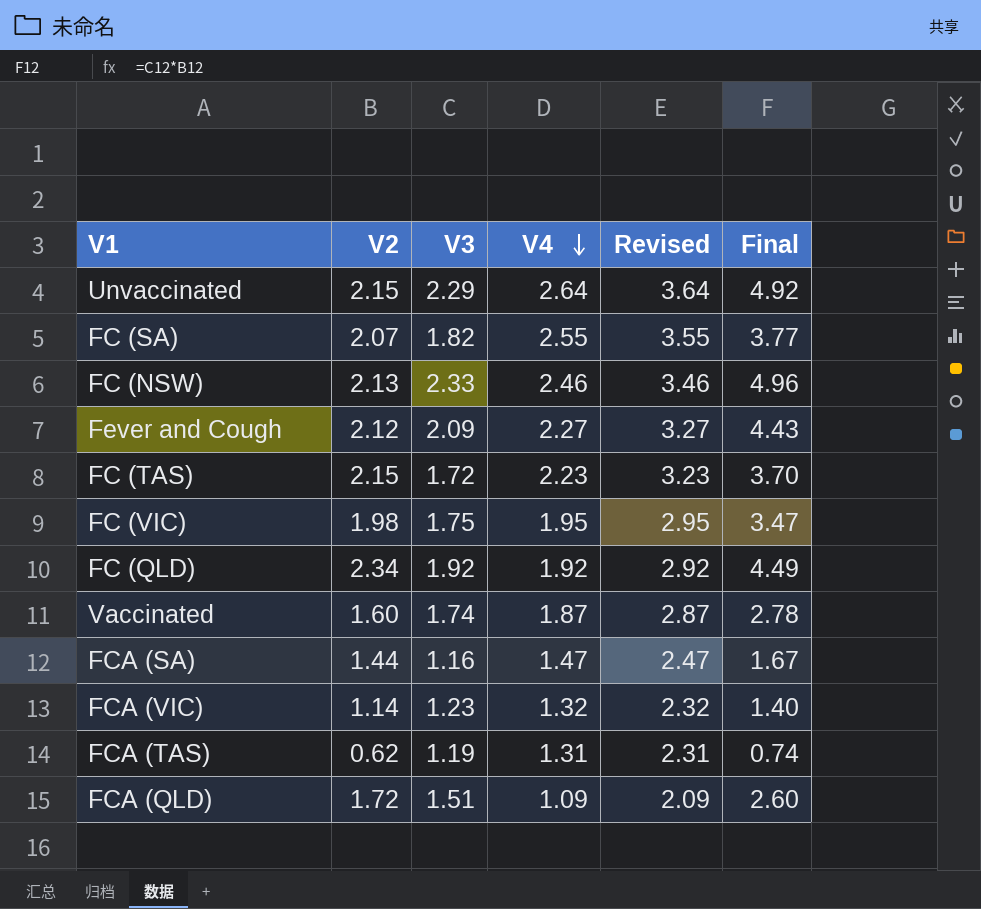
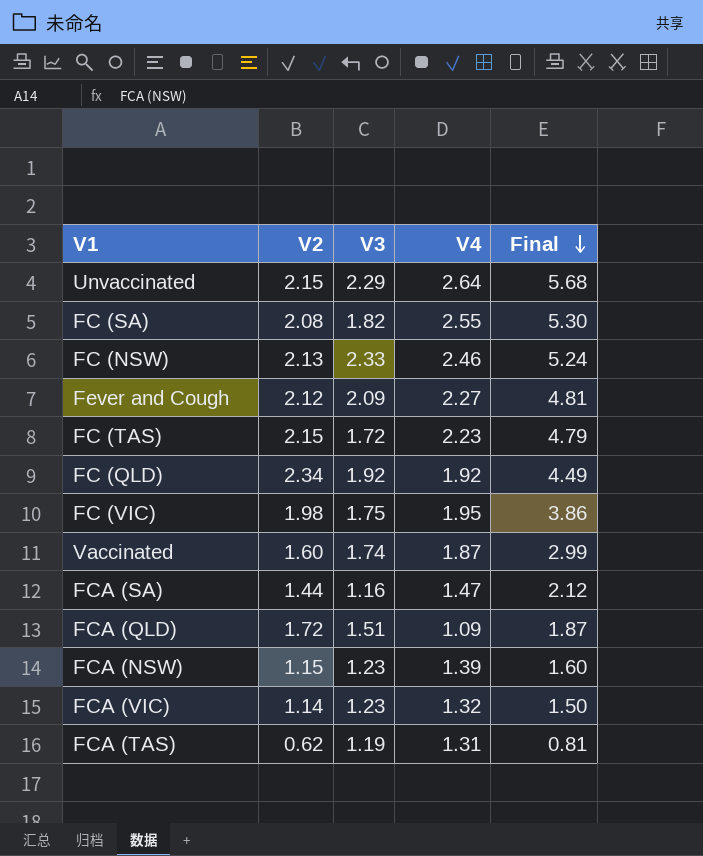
row order: V4 descending -> Final descending
column Revised | formula: [V4] + 1 -> none
column Final | formula: [V2] * [V3] -> [V2] * [V4]
FC (SA) | V2: 2.07 -> 2.08
row FCA (NSW): none -> 1.15 | 1.23 | 1.39 | 1.60

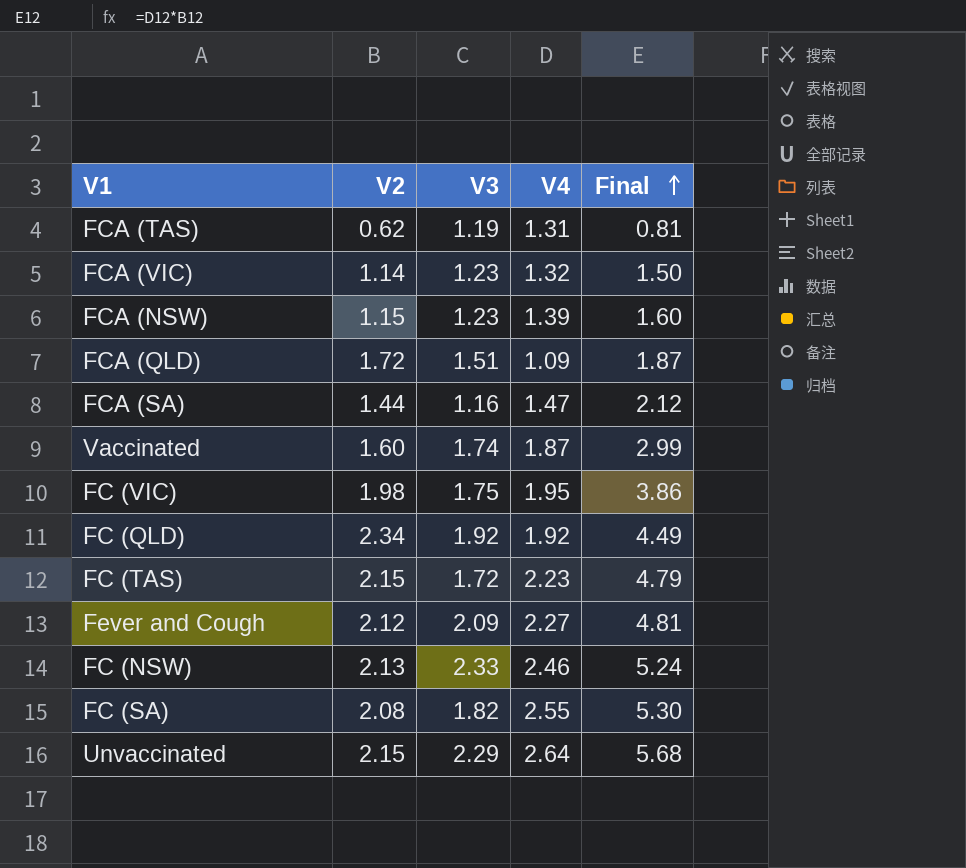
row order: Final descending -> Final ascending

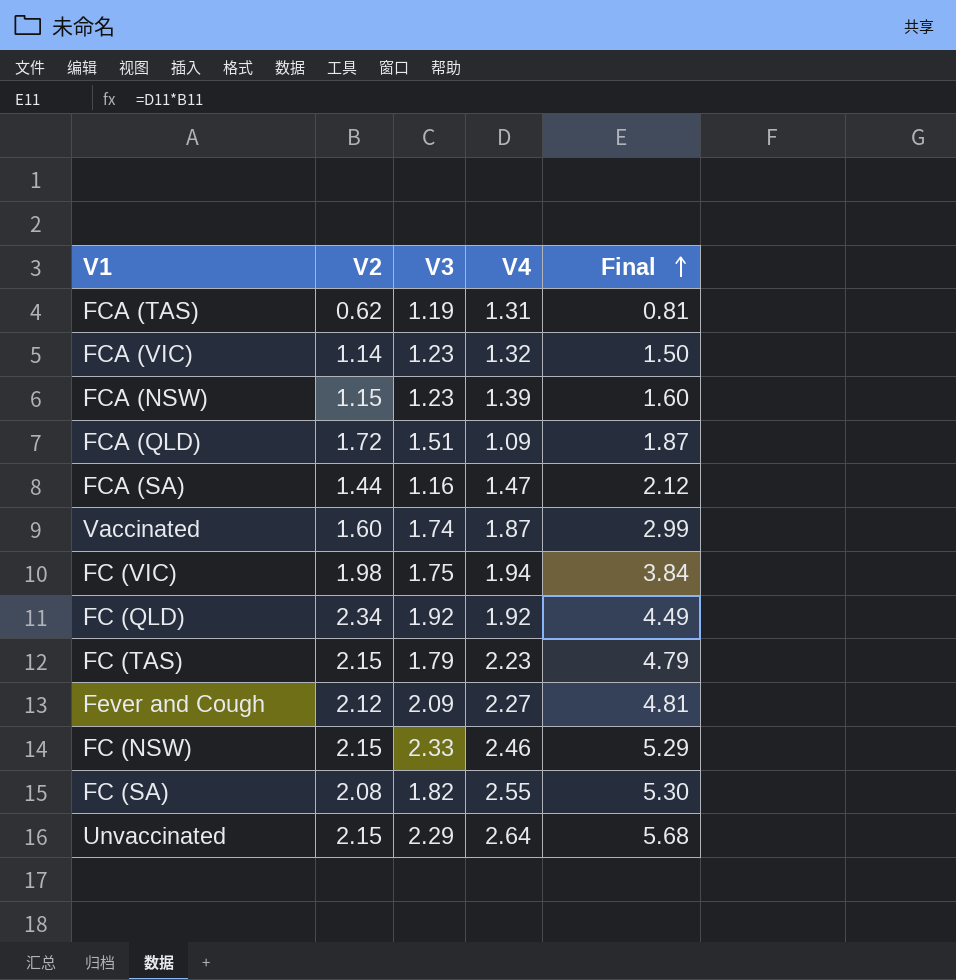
FC (VIC) | V4: 1.95 -> 1.94
FC (VIC) | Final: 3.86 -> 3.84
FC (TAS) | V3: 1.72 -> 1.79
FC (NSW) | V2: 2.13 -> 2.15
FC (NSW) | Final: 5.24 -> 5.29

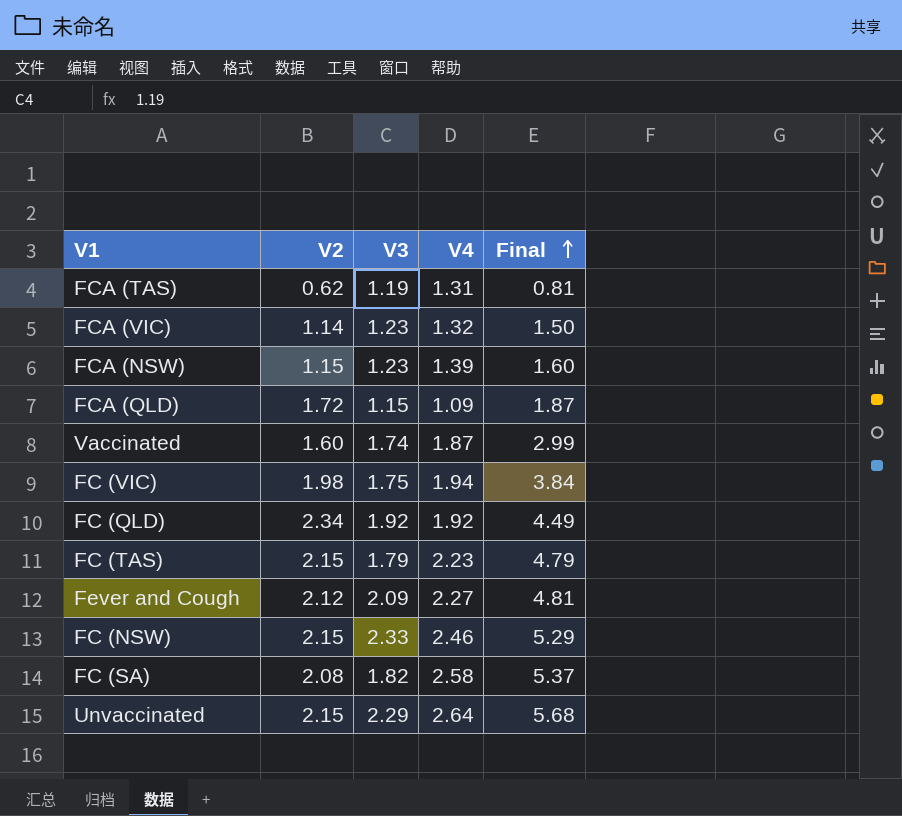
row FCA (SA): 1.44 | 1.16 | 1.47 | 2.12 -> none
FCA (QLD) | V3: 1.51 -> 1.15
FC (SA) | V4: 2.55 -> 2.58
FC (SA) | Final: 5.30 -> 5.37

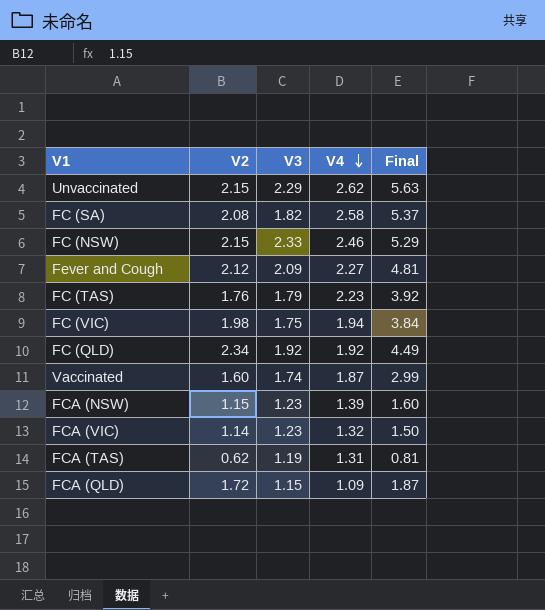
row order: Final ascending -> V4 descending
Unvaccinated | V4: 2.64 -> 2.62
Unvaccinated | Final: 5.68 -> 5.63
FC (TAS) | V2: 2.15 -> 1.76
FC (TAS) | Final: 4.79 -> 3.92

